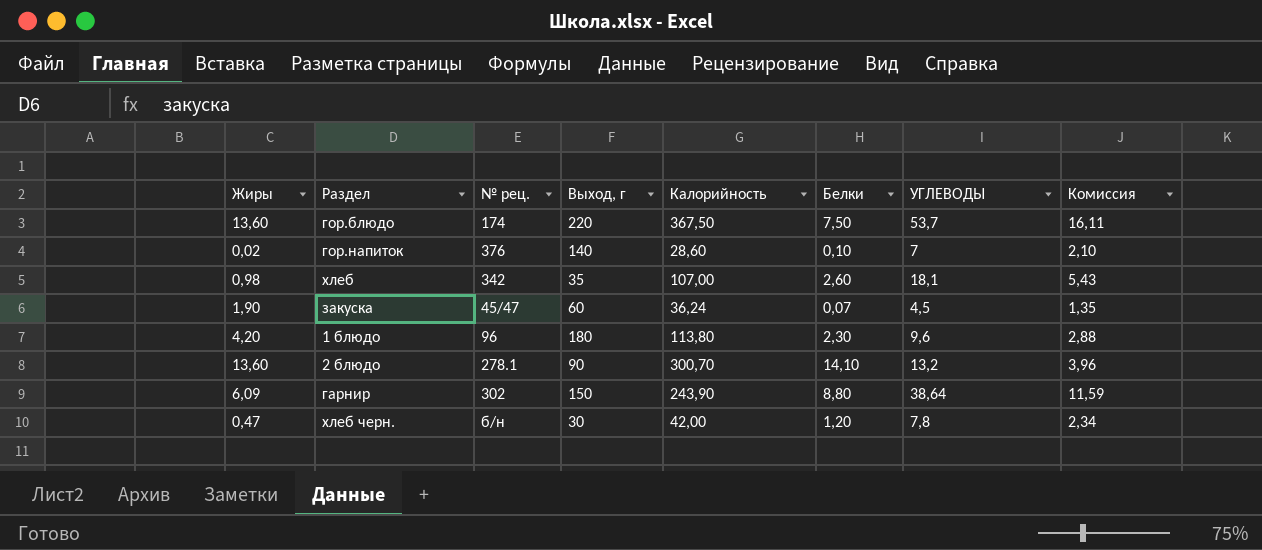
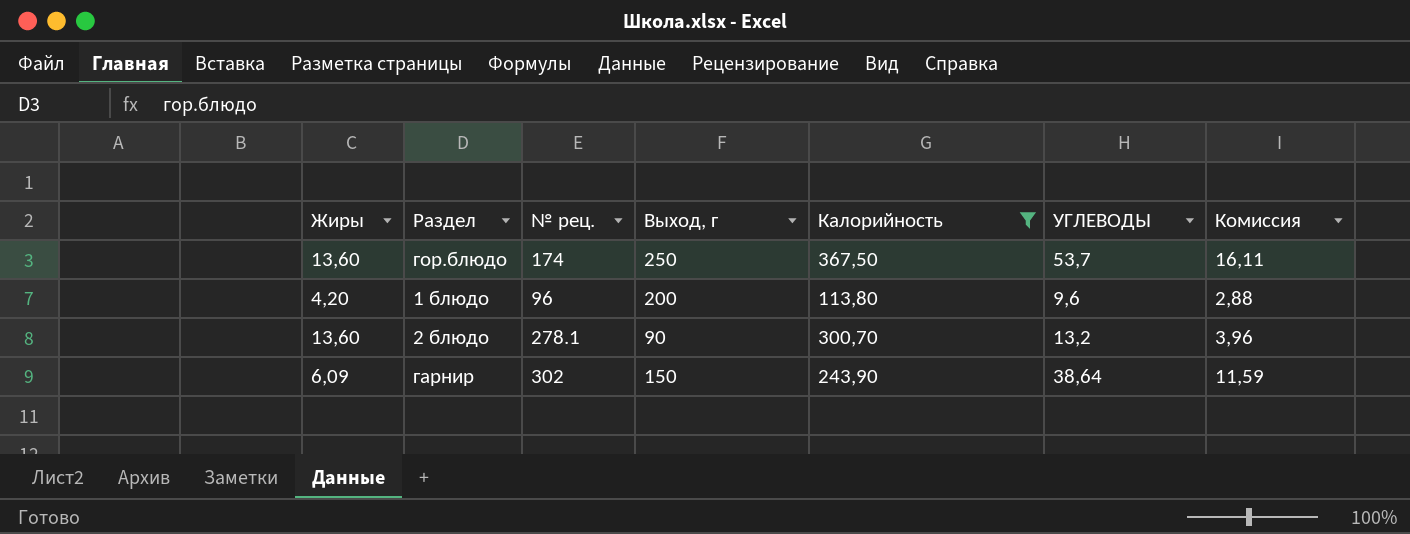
filter: none -> Калорийность >= 113,80
column Белки | position: 6 -> none
гор.блюдо | Выход, г: 220 -> 250
1 блюдо | Выход, г: 180 -> 200

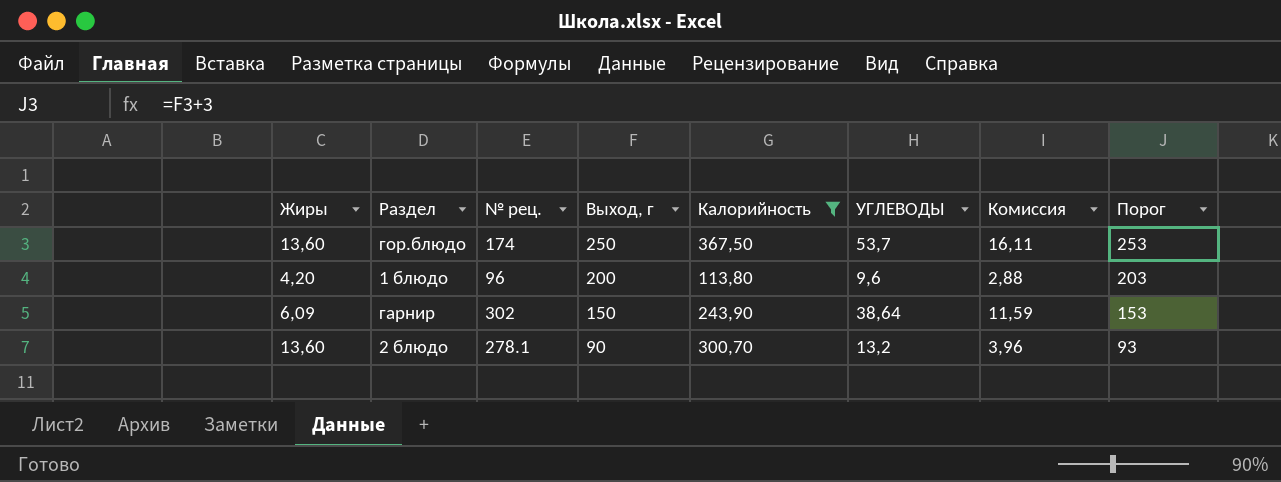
row order: none -> Выход, г descending
column Порог | formula: none -> [Выход, г] + 3

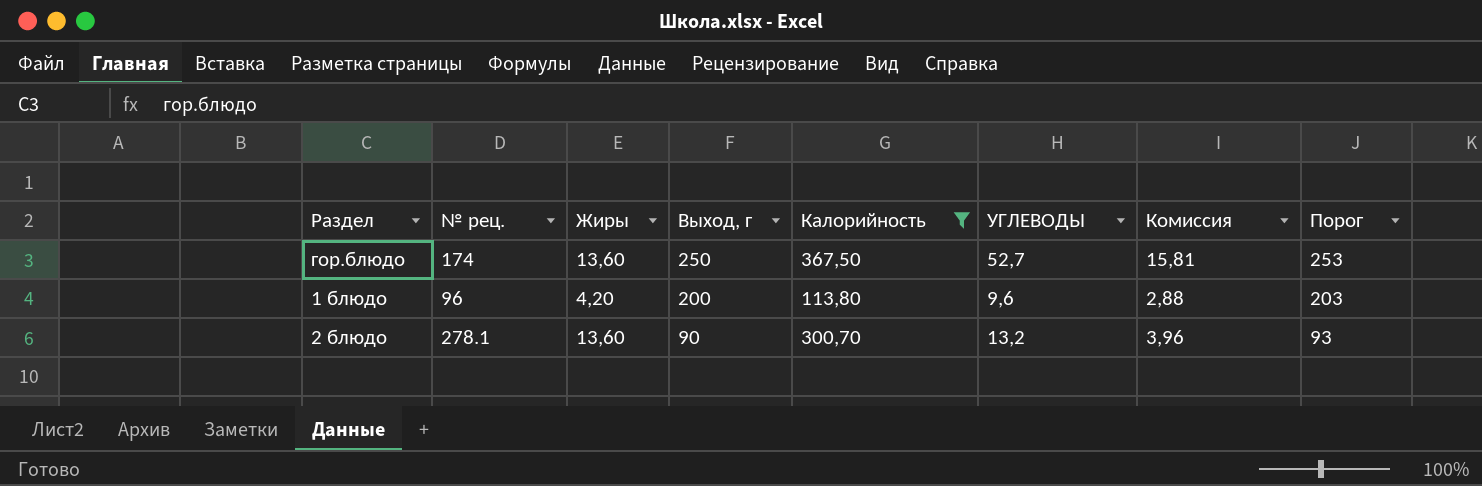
column Жиры | position: 1 -> 3
row гарнир: 6,09 | 302 | 150 | 243,90 | 38,64 | 11,59 | 153 -> none
гор.блюдо | УГЛЕВОДЫ: 53,7 -> 52,7
гор.блюдо | Комиссия: 16,11 -> 15,81

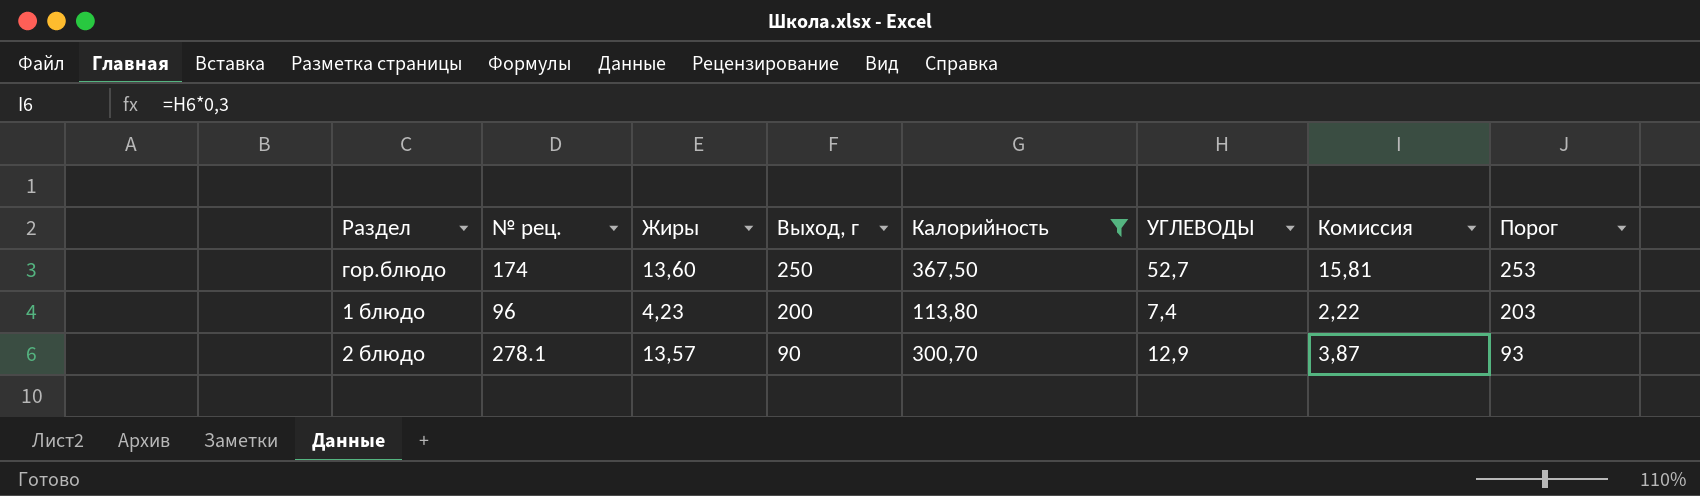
1 блюдо | Жиры: 4,20 -> 4,23
1 блюдо | УГЛЕВОДЫ: 9,6 -> 7,4
1 блюдо | Комиссия: 2,88 -> 2,22
2 блюдо | Жиры: 13,60 -> 13,57
2 блюдо | УГЛЕВОДЫ: 13,2 -> 12,9
2 блюдо | Комиссия: 3,96 -> 3,87

